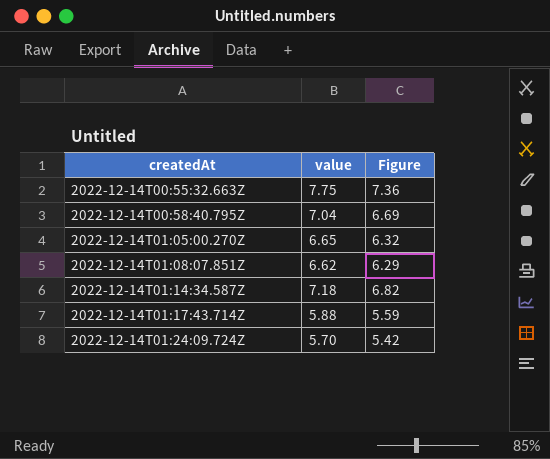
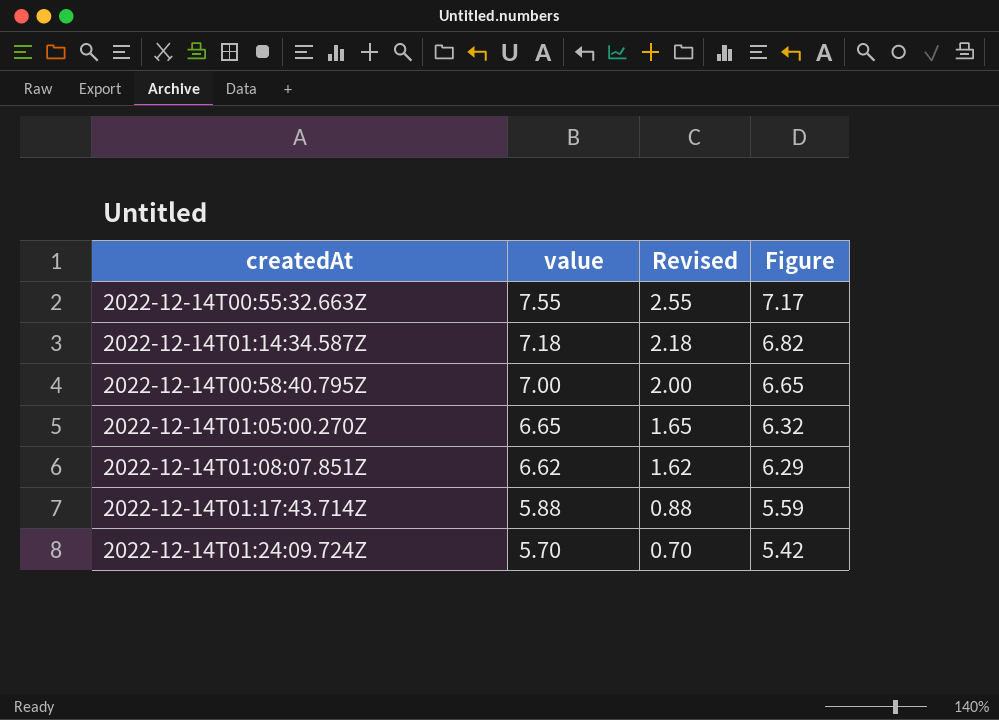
row order: createdAt ascending -> value descending
column Revised | formula: none -> [value] - 5
2022-12-14T00:55:32.663Z | value: 7.75 -> 7.55
2022-12-14T00:55:32.663Z | Figure: 7.36 -> 7.17
2022-12-14T00:58:40.795Z | value: 7.04 -> 7.00
2022-12-14T00:58:40.795Z | Figure: 6.69 -> 6.65

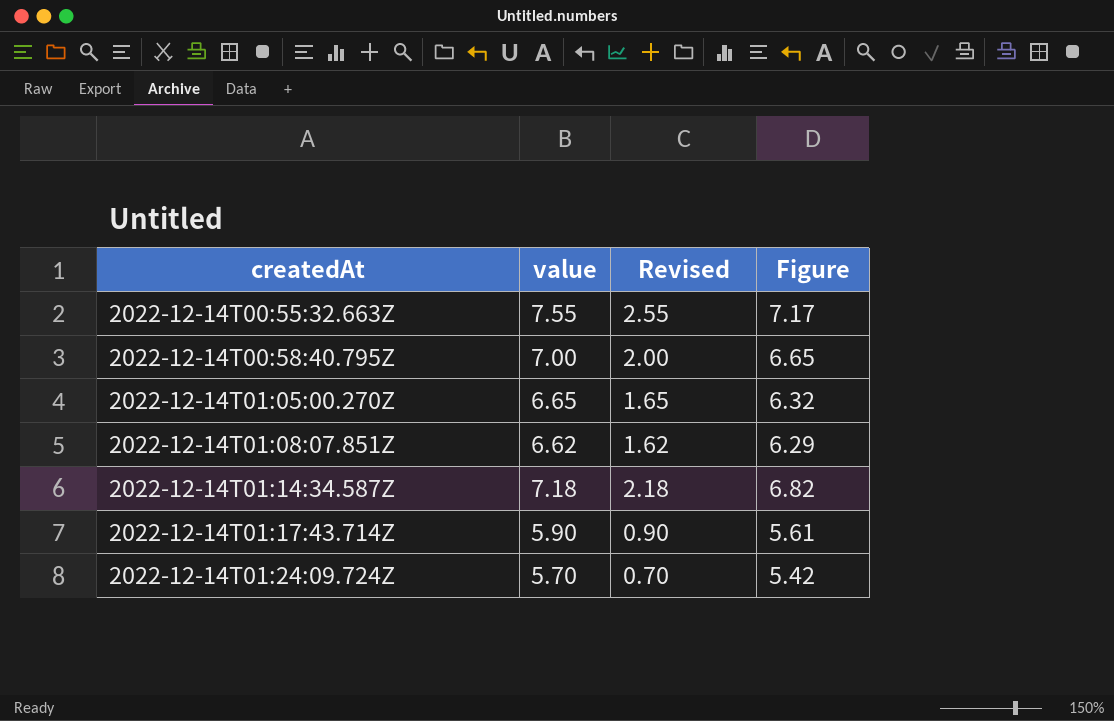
row order: value descending -> createdAt ascending
2022-12-14T01:17:43.714Z | value: 5.88 -> 5.90
2022-12-14T01:17:43.714Z | Revised: 0.88 -> 0.90
2022-12-14T01:17:43.714Z | Figure: 5.59 -> 5.61

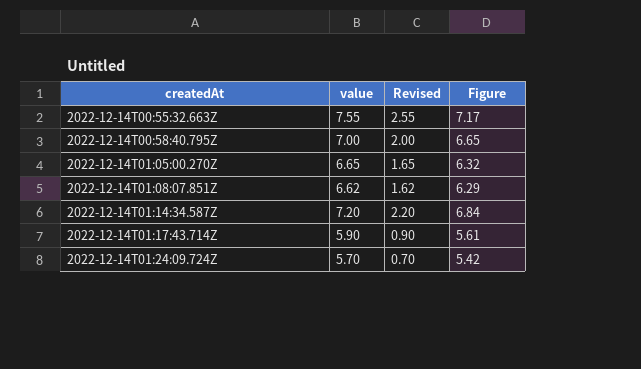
2022-12-14T01:14:34.587Z | value: 7.18 -> 7.20
2022-12-14T01:14:34.587Z | Revised: 2.18 -> 2.20
2022-12-14T01:14:34.587Z | Figure: 6.82 -> 6.84

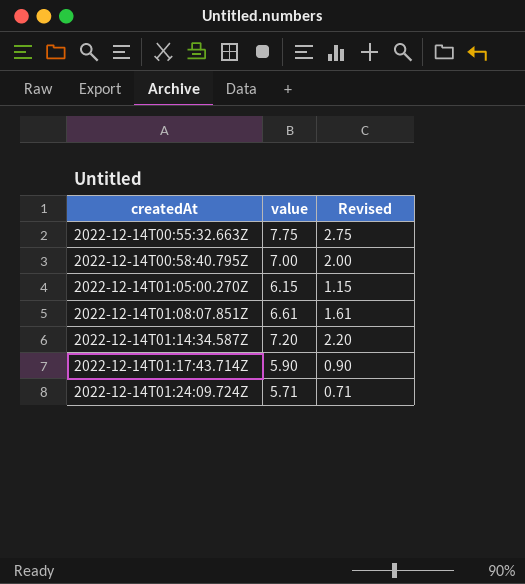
column Figure | formula: [value] * 0.95 -> none
2022-12-14T00:55:32.663Z | value: 7.55 -> 7.75
2022-12-14T00:55:32.663Z | Revised: 2.55 -> 2.75
2022-12-14T01:05:00.270Z | value: 6.65 -> 6.15
2022-12-14T01:05:00.270Z | Revised: 1.65 -> 1.15
2022-12-14T01:08:07.851Z | value: 6.62 -> 6.61
2022-12-14T01:08:07.851Z | Revised: 1.62 -> 1.61
2022-12-14T01:24:09.724Z | value: 5.70 -> 5.71
2022-12-14T01:24:09.724Z | Revised: 0.70 -> 0.71

